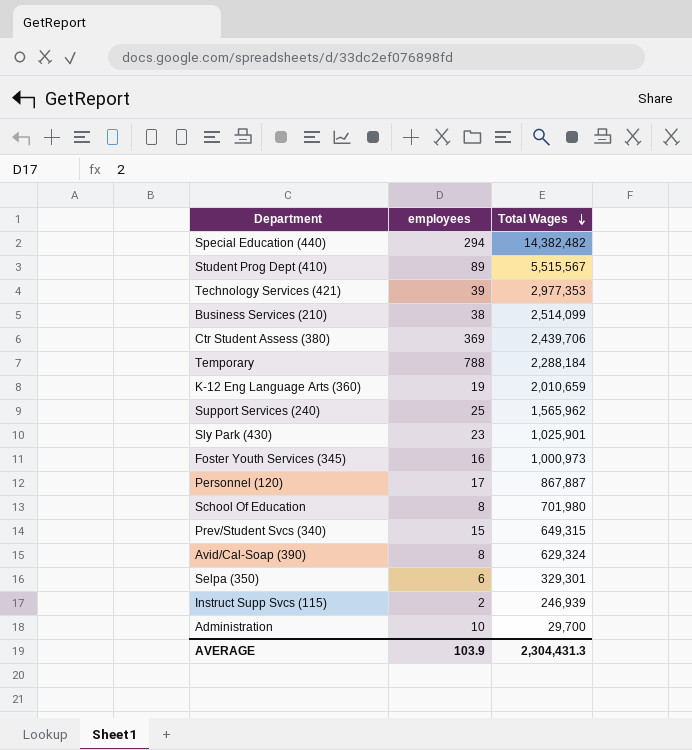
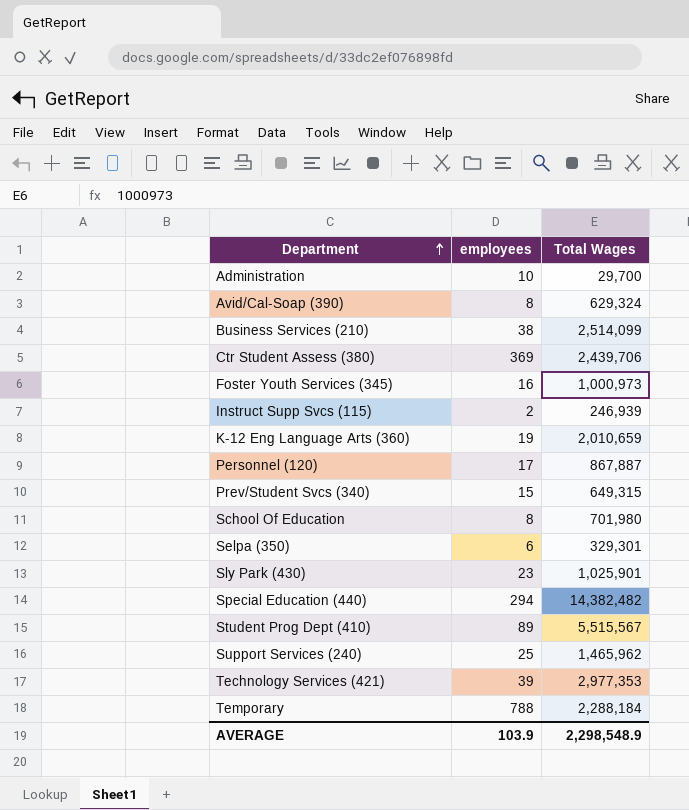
row order: Total Wages descending -> Department ascending
Support Services (240) | Total Wages: 1,565,962 -> 1,465,962
AVERAGE | Total Wages: 2,304,431.3 -> 2,298,548.9

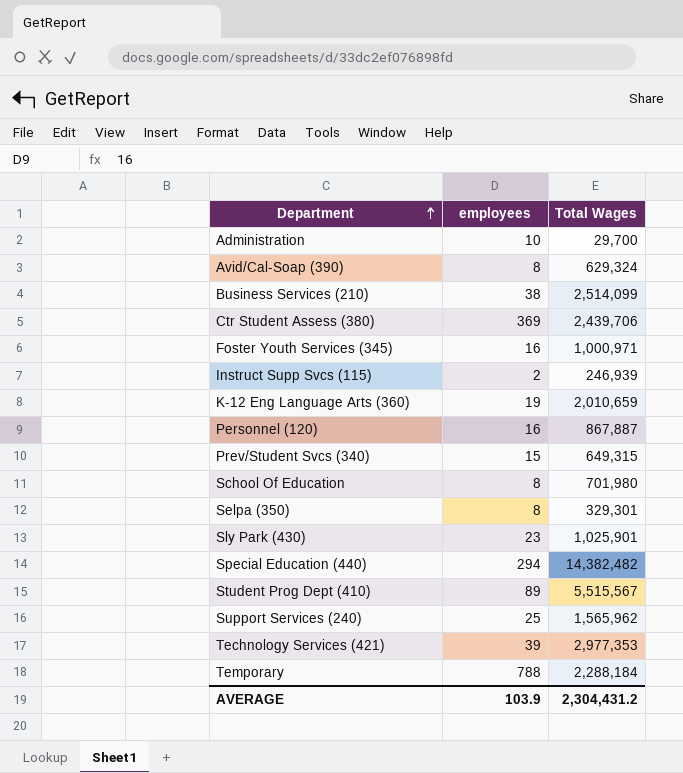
Foster Youth Services (345) | Total Wages: 1,000,973 -> 1,000,971
Personnel (120) | employees: 17 -> 16
Selpa (350) | employees: 6 -> 8
Support Services (240) | Total Wages: 1,465,962 -> 1,565,962
AVERAGE | Total Wages: 2,298,548.9 -> 2,304,431.2

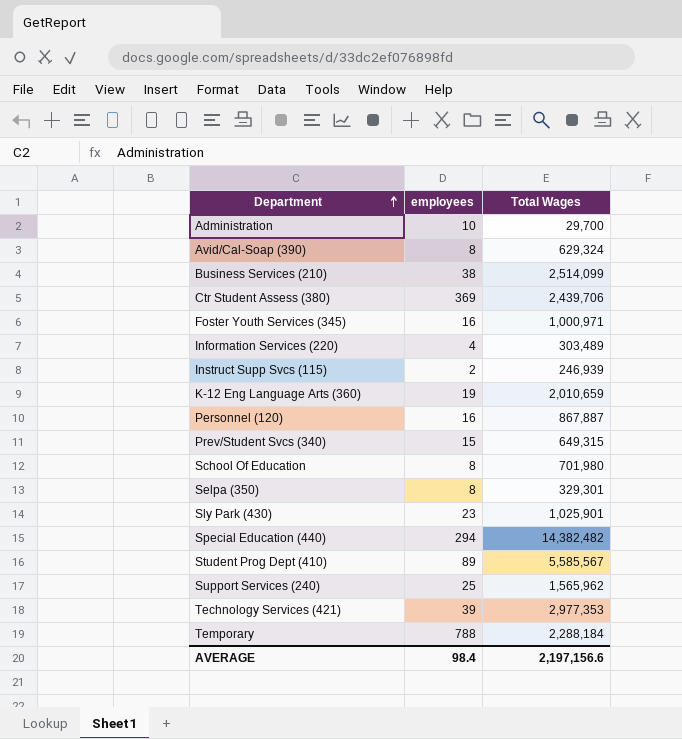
row Information Services (220): none -> 4 | 303,489
Student Prog Dept (410) | Total Wages: 5,515,567 -> 5,585,567
AVERAGE | employees: 103.9 -> 98.4
AVERAGE | Total Wages: 2,304,431.2 -> 2,197,156.6

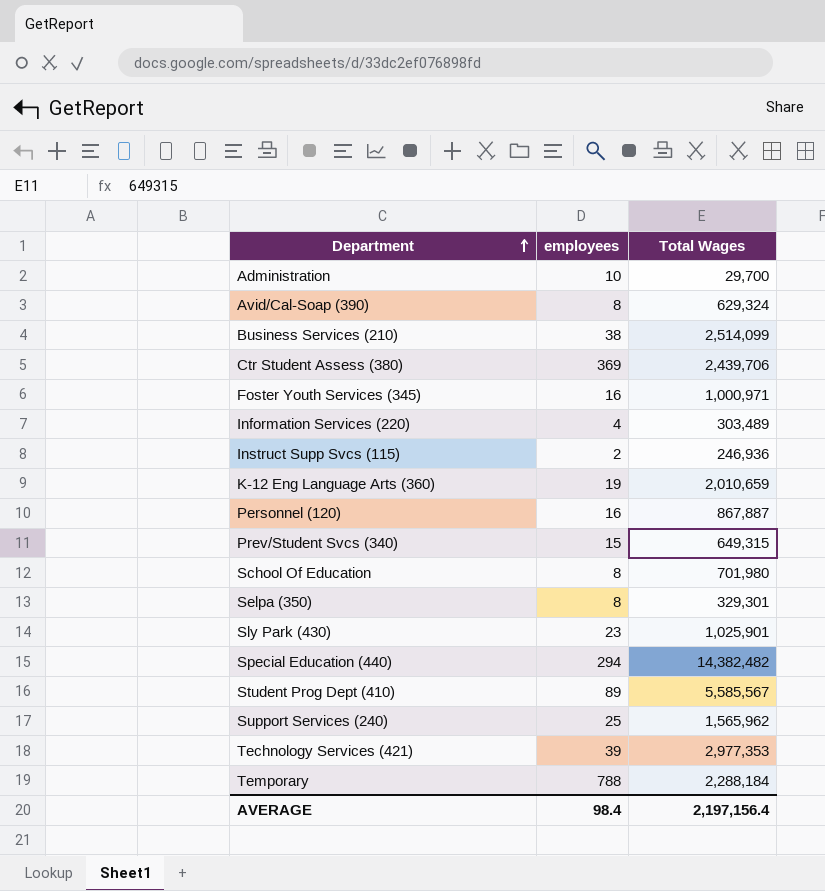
Instruct Supp Svcs (115) | Total Wages: 246,939 -> 246,936
AVERAGE | Total Wages: 2,197,156.6 -> 2,197,156.4

